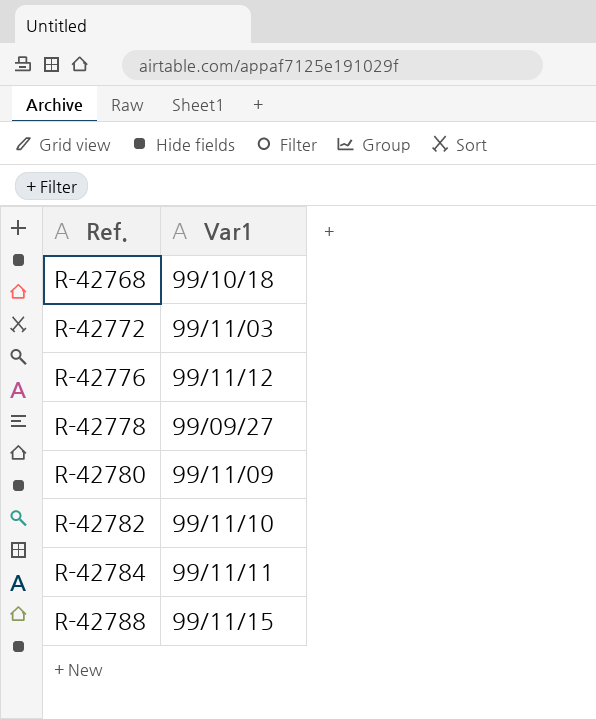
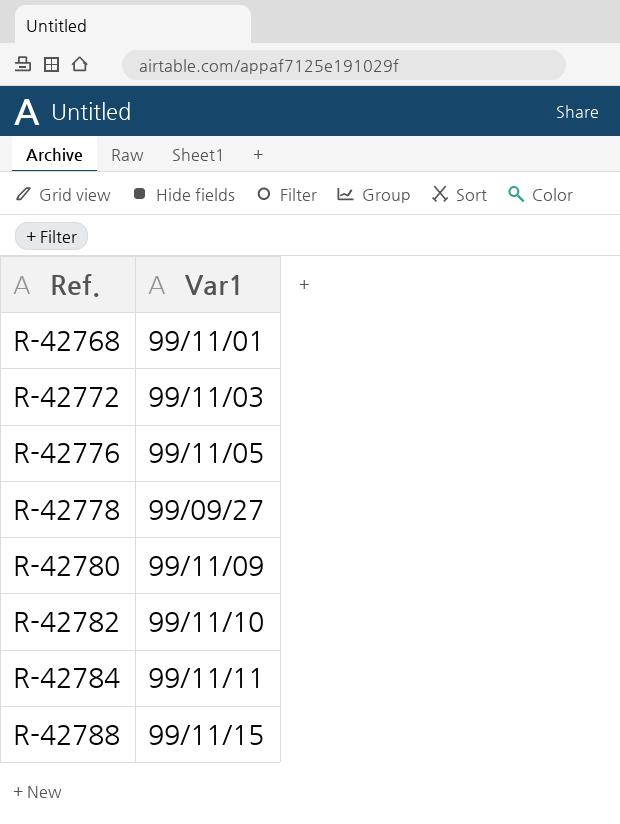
R-42768 | Var1: 99/10/18 -> 99/11/01
R-42776 | Var1: 99/11/12 -> 99/11/05

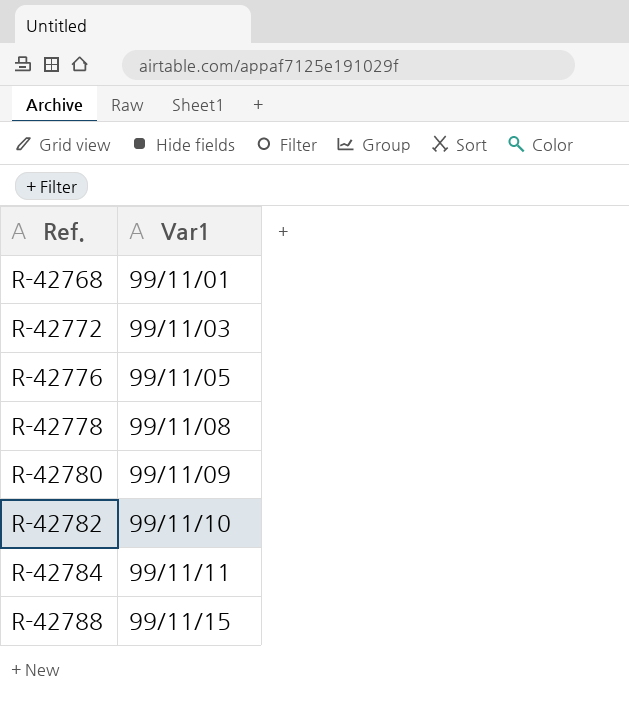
R-42778 | Var1: 99/09/27 -> 99/11/08

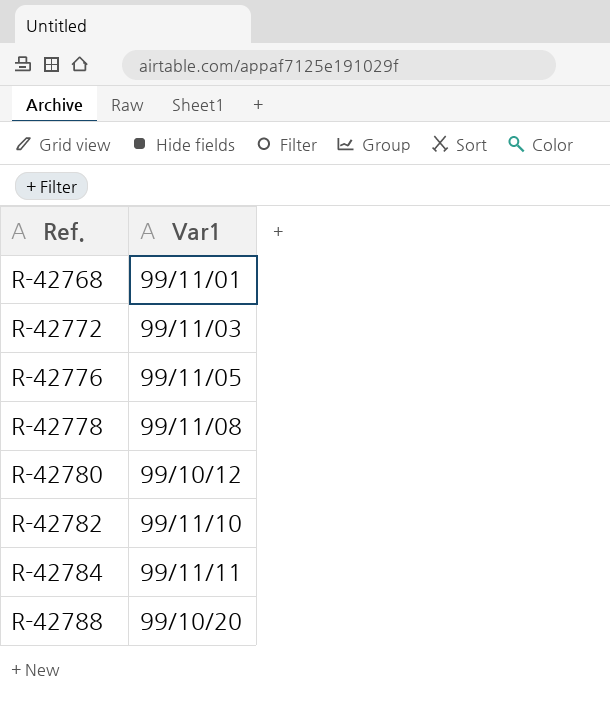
R-42780 | Var1: 99/11/09 -> 99/10/12
R-42788 | Var1: 99/11/15 -> 99/10/20

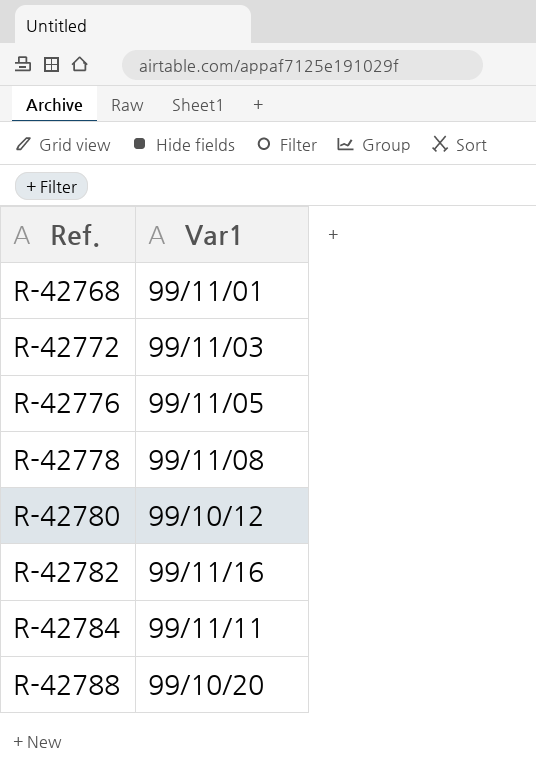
R-42782 | Var1: 99/11/10 -> 99/11/16

